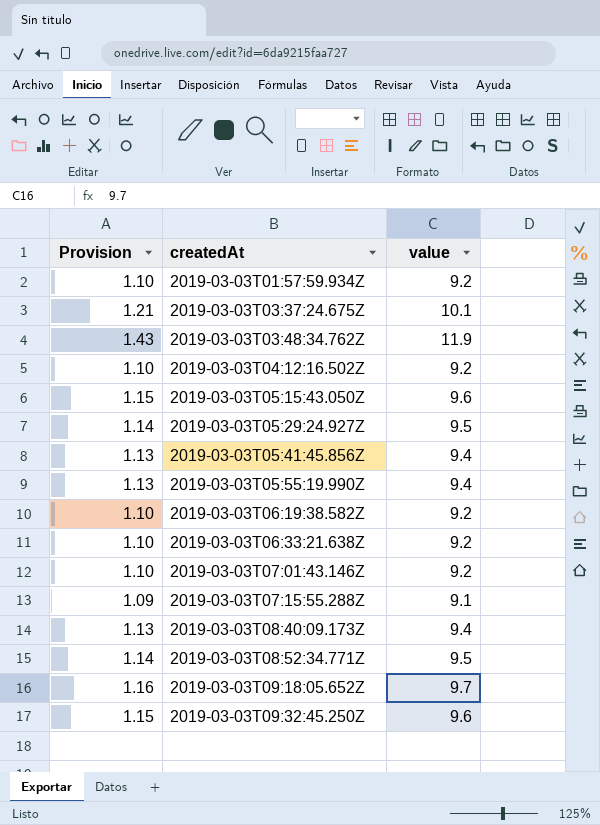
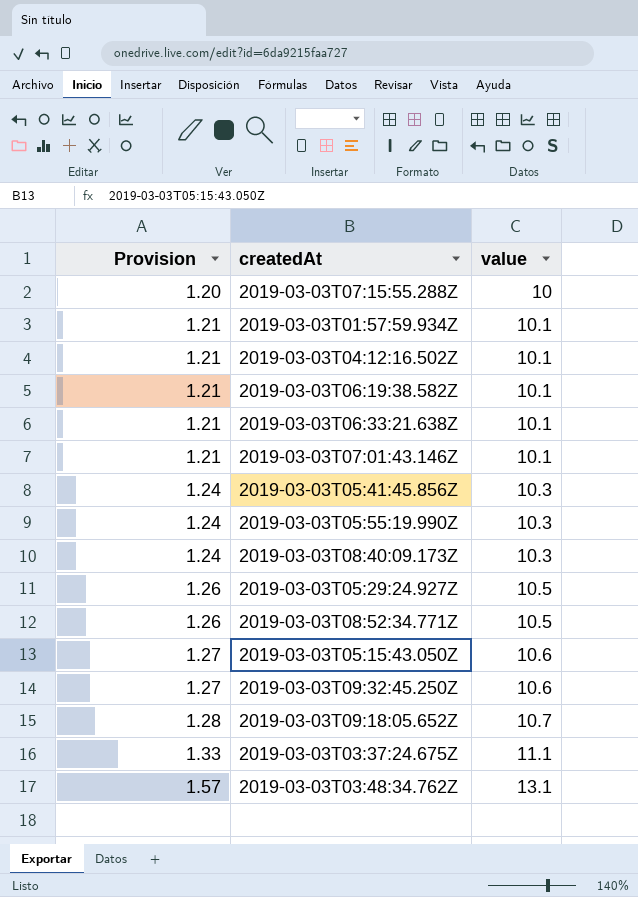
row order: createdAt ascending -> Provision ascending
2019-03-03T07:15:55.288Z | Provision: 1.09 -> 1.20
2019-03-03T07:15:55.288Z | value: 9.1 -> 10
2019-03-03T01:57:59.934Z | Provision: 1.10 -> 1.21
2019-03-03T01:57:59.934Z | value: 9.2 -> 10.1
2019-03-03T04:12:16.502Z | Provision: 1.10 -> 1.21
2019-03-03T04:12:16.502Z | value: 9.2 -> 10.1
2019-03-03T06:19:38.582Z | Provision: 1.10 -> 1.21
2019-03-03T06:19:38.582Z | value: 9.2 -> 10.1
2019-03-03T06:33:21.638Z | Provision: 1.10 -> 1.21
2019-03-03T06:33:21.638Z | value: 9.2 -> 10.1
2019-03-03T07:01:43.146Z | Provision: 1.10 -> 1.21
2019-03-03T07:01:43.146Z | value: 9.2 -> 10.1
2019-03-03T05:41:45.856Z | Provision: 1.13 -> 1.24
2019-03-03T05:41:45.856Z | value: 9.4 -> 10.3
2019-03-03T05:55:19.990Z | Provision: 1.13 -> 1.24
2019-03-03T05:55:19.990Z | value: 9.4 -> 10.3
2019-03-03T08:40:09.173Z | Provision: 1.13 -> 1.24
2019-03-03T08:40:09.173Z | value: 9.4 -> 10.3
2019-03-03T05:29:24.927Z | Provision: 1.14 -> 1.26
2019-03-03T05:29:24.927Z | value: 9.5 -> 10.5
2019-03-03T08:52:34.771Z | Provision: 1.14 -> 1.26
2019-03-03T08:52:34.771Z | value: 9.5 -> 10.5
2019-03-03T05:15:43.050Z | Provision: 1.15 -> 1.27
2019-03-03T05:15:43.050Z | value: 9.6 -> 10.6
2019-03-03T09:32:45.250Z | Provision: 1.15 -> 1.27
2019-03-03T09:32:45.250Z | value: 9.6 -> 10.6
2019-03-03T09:18:05.652Z | Provision: 1.16 -> 1.28
2019-03-03T09:18:05.652Z | value: 9.7 -> 10.7
2019-03-03T03:37:24.675Z | Provision: 1.21 -> 1.33
2019-03-03T03:37:24.675Z | value: 10.1 -> 11.1
2019-03-03T03:48:34.762Z | Provision: 1.43 -> 1.57
2019-03-03T03:48:34.762Z | value: 11.9 -> 13.1

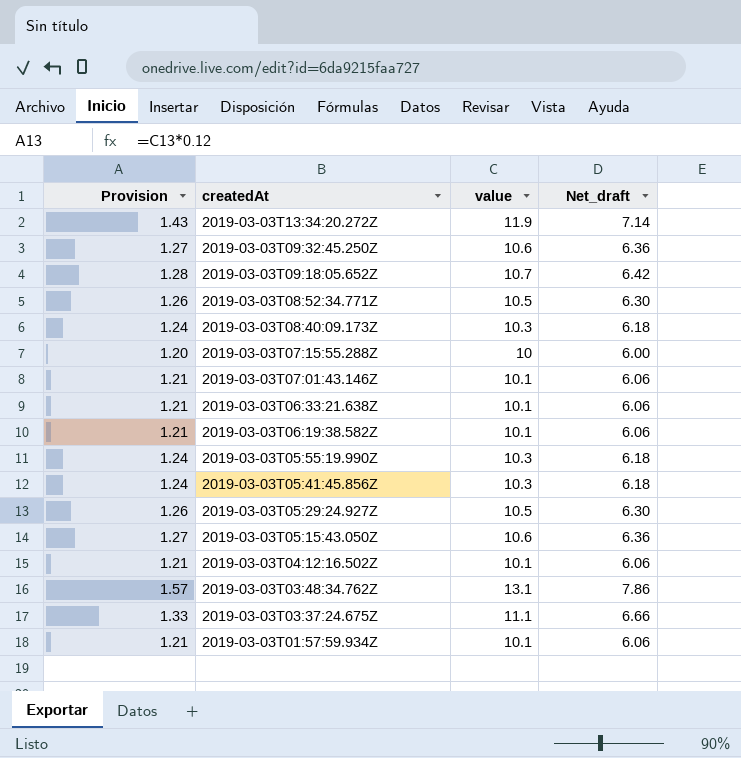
row order: Provision ascending -> createdAt descending
column Net_draft | formula: none -> [value] * 0.6
row 2019-03-03T13:34:20.272Z: none -> 1.43 | 11.9 | 7.14

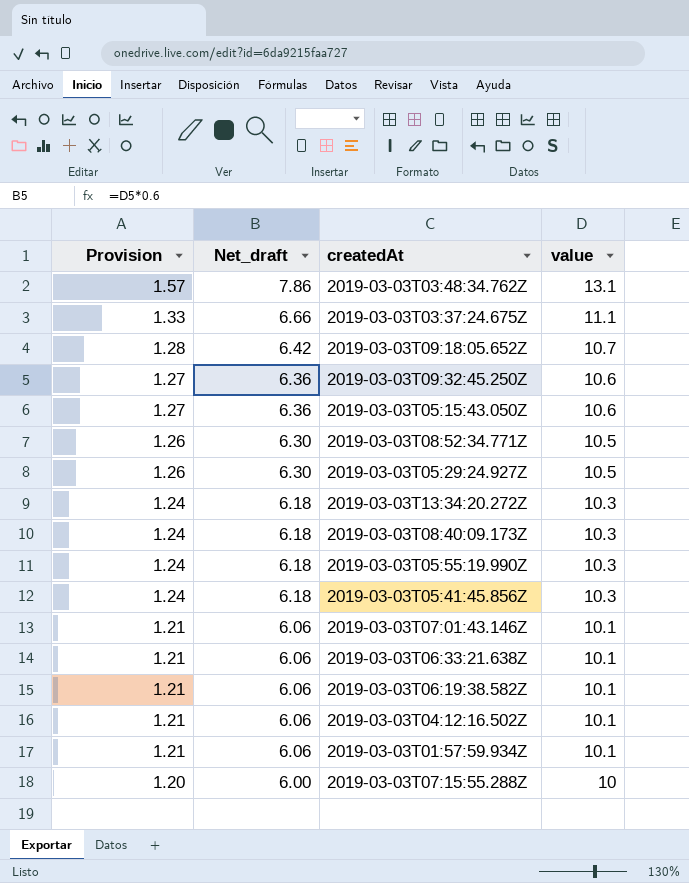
row order: createdAt descending -> Provision descending
column Net_draft | position: 4 -> 2
2019-03-03T13:34:20.272Z | Provision: 1.43 -> 1.24
2019-03-03T13:34:20.272Z | Net_draft: 7.14 -> 6.18
2019-03-03T13:34:20.272Z | value: 11.9 -> 10.3

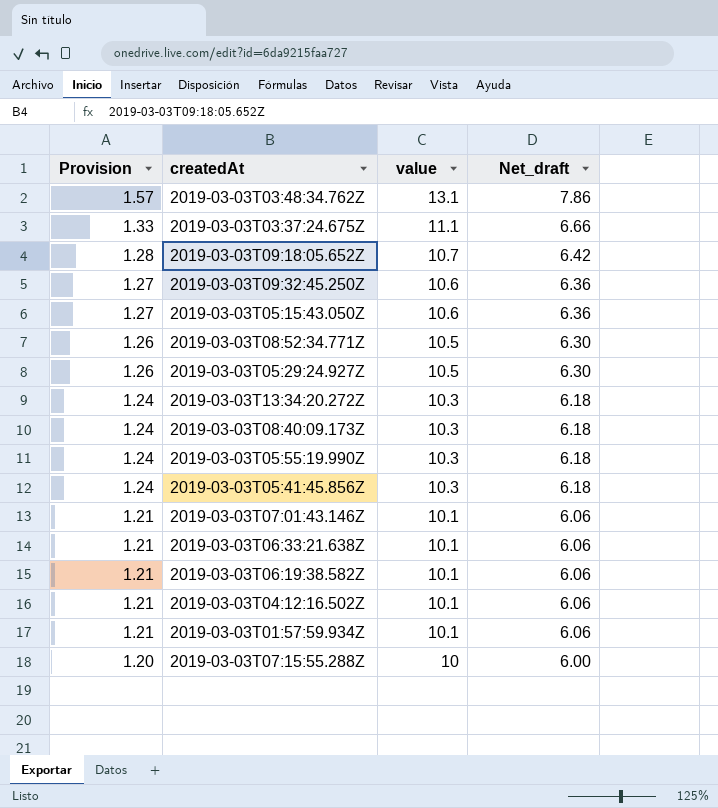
column Net_draft | position: 2 -> 4

